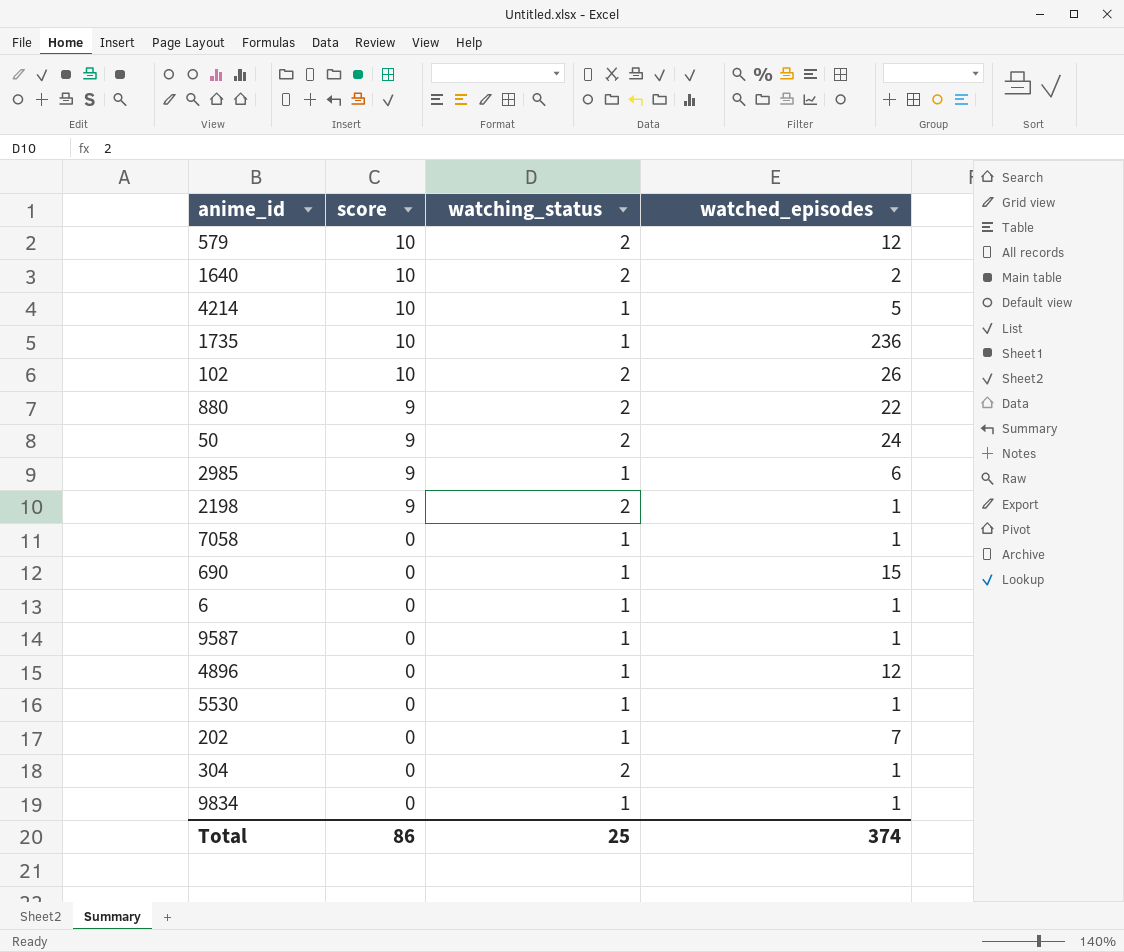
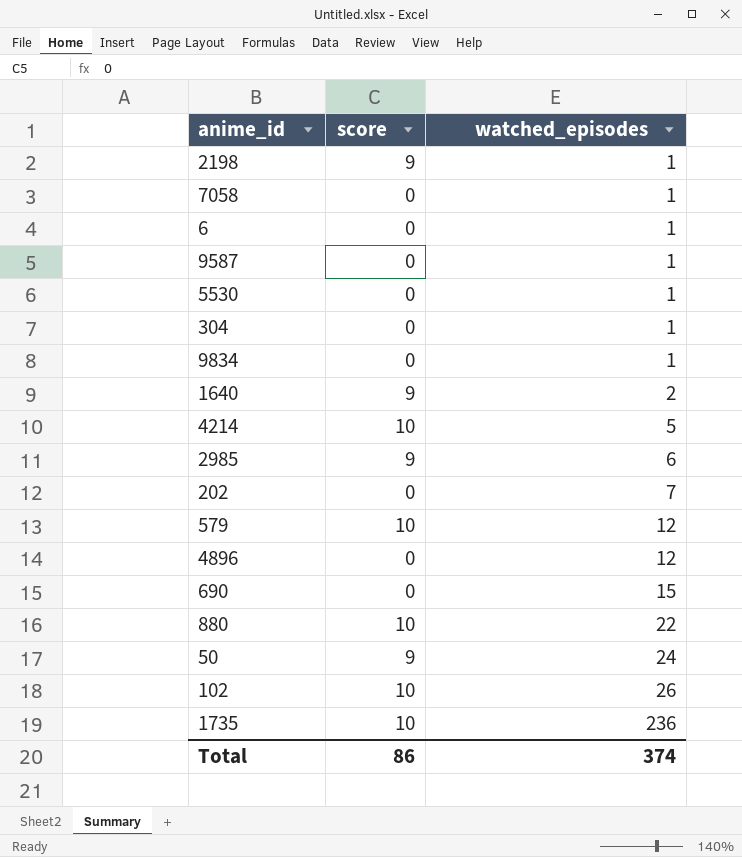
row order: score descending -> watched_episodes ascending
column watching_status | position: 3 -> none
1640 | score: 10 -> 9
880 | score: 9 -> 10

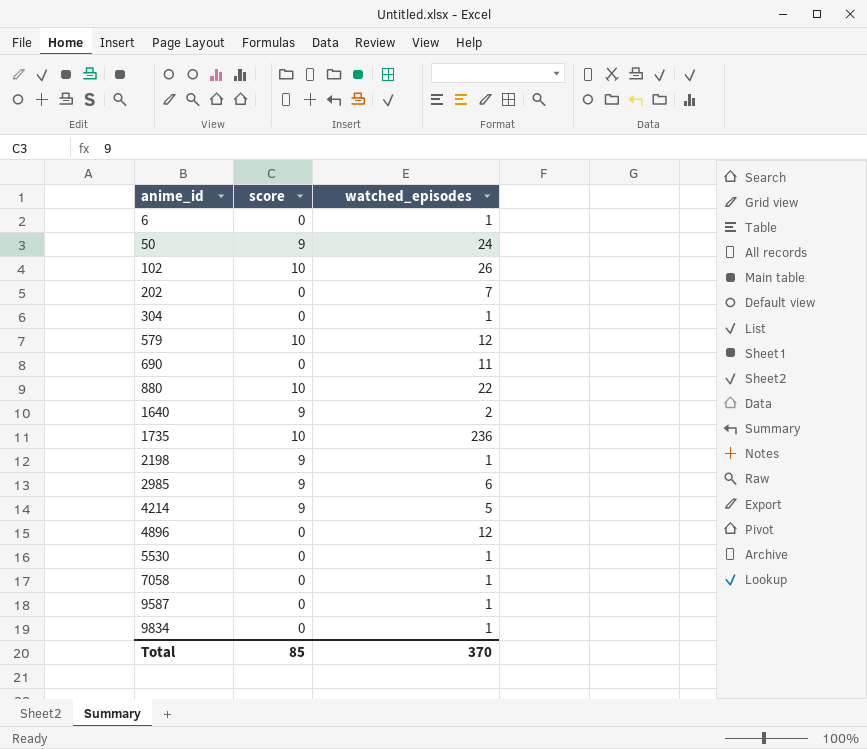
row order: watched_episodes ascending -> anime_id ascending
690 | watched_episodes: 15 -> 11
4214 | score: 10 -> 9
Total | score: 86 -> 85
Total | watched_episodes: 374 -> 370

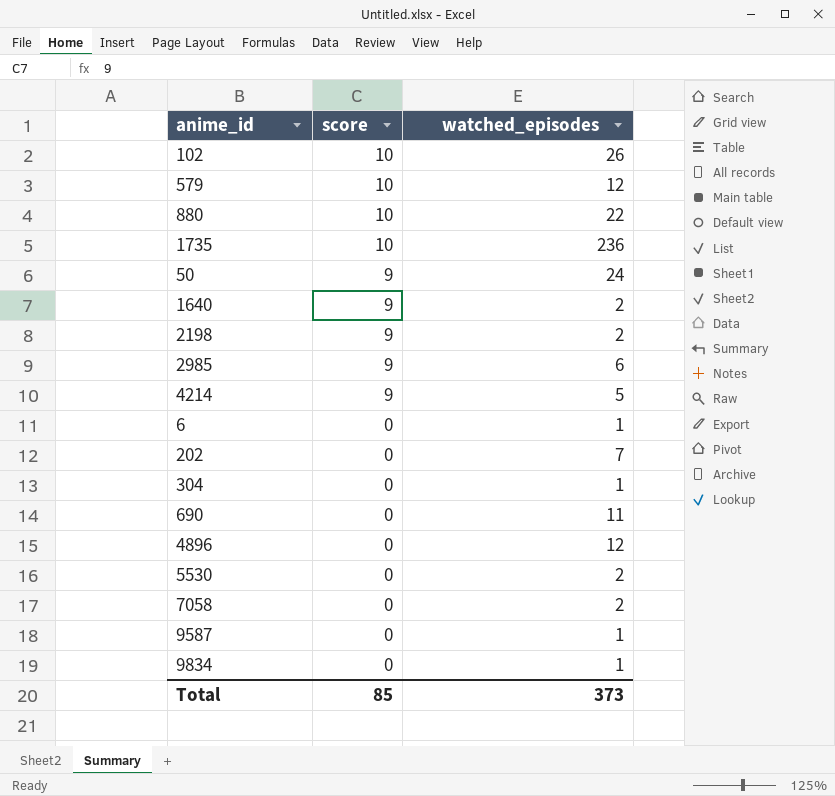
row order: anime_id ascending -> score descending
2198 | watched_episodes: 1 -> 2
5530 | watched_episodes: 1 -> 2
7058 | watched_episodes: 1 -> 2
Total | watched_episodes: 370 -> 373

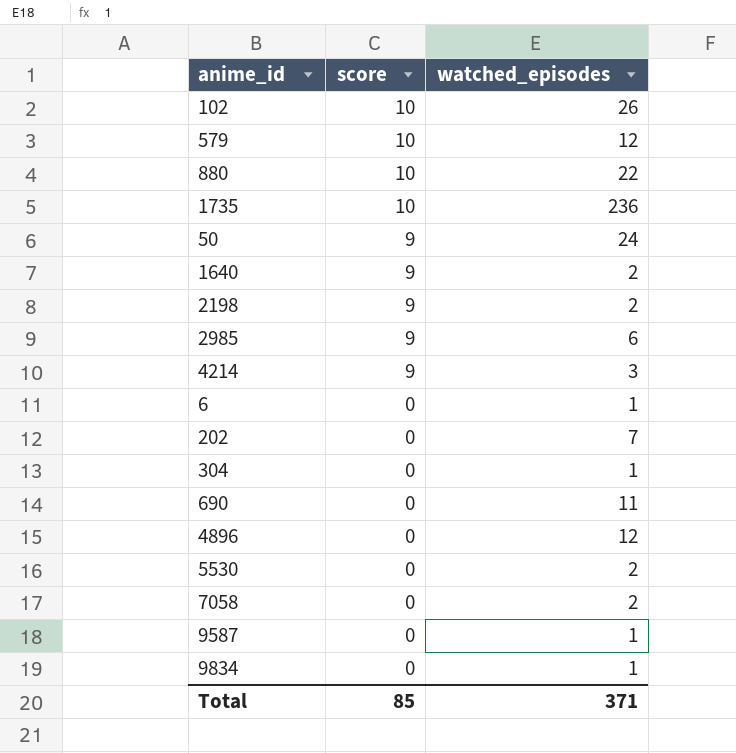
4214 | watched_episodes: 5 -> 3
Total | watched_episodes: 373 -> 371

